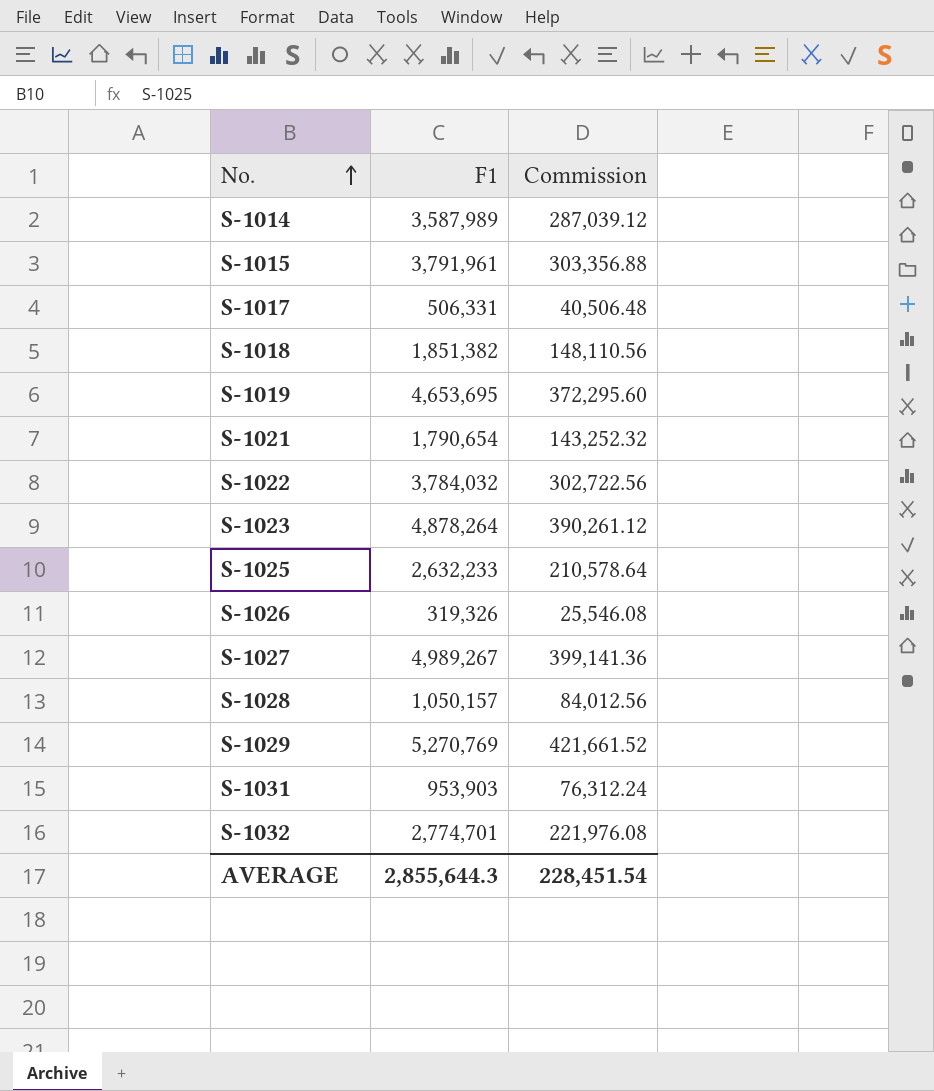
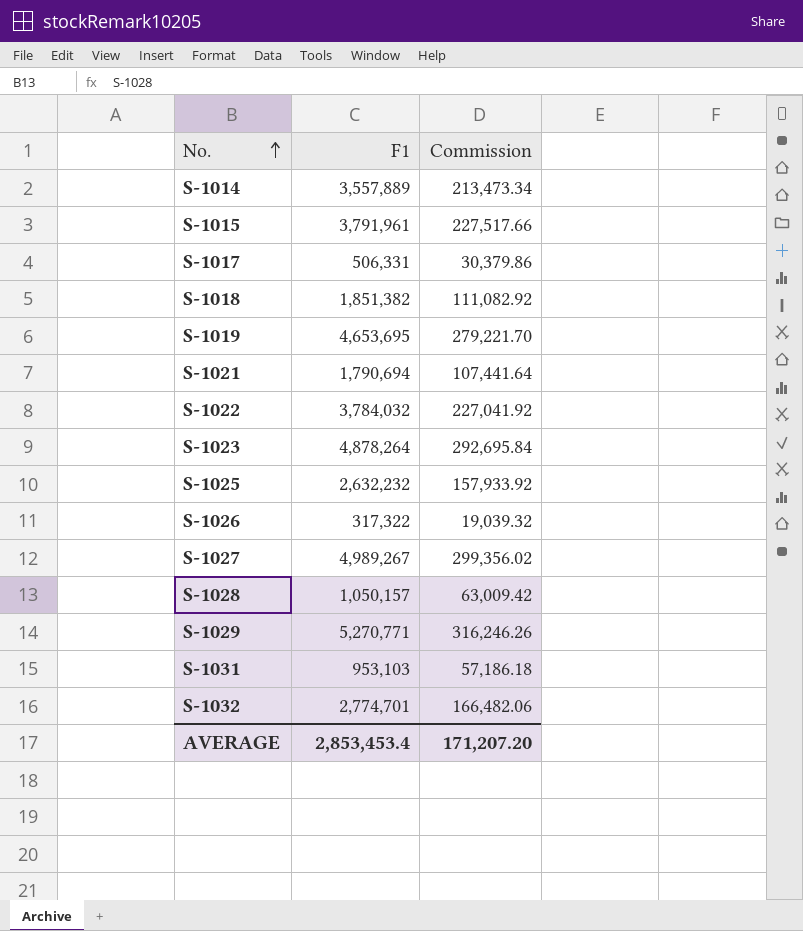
column Commission | formula: [F1] * 0.08 -> [F1] * 0.06
S-1014 | F1: 3,587,989 -> 3,557,889
S-1021 | F1: 1,790,654 -> 1,790,694
S-1025 | F1: 2,632,233 -> 2,632,232
S-1026 | F1: 319,326 -> 317,322
S-1029 | F1: 5,270,769 -> 5,270,771
S-1031 | F1: 953,903 -> 953,103
AVERAGE | F1: 2,855,644.3 -> 2,853,453.4
AVERAGE | Commission: 228,451.54 -> 171,207.20

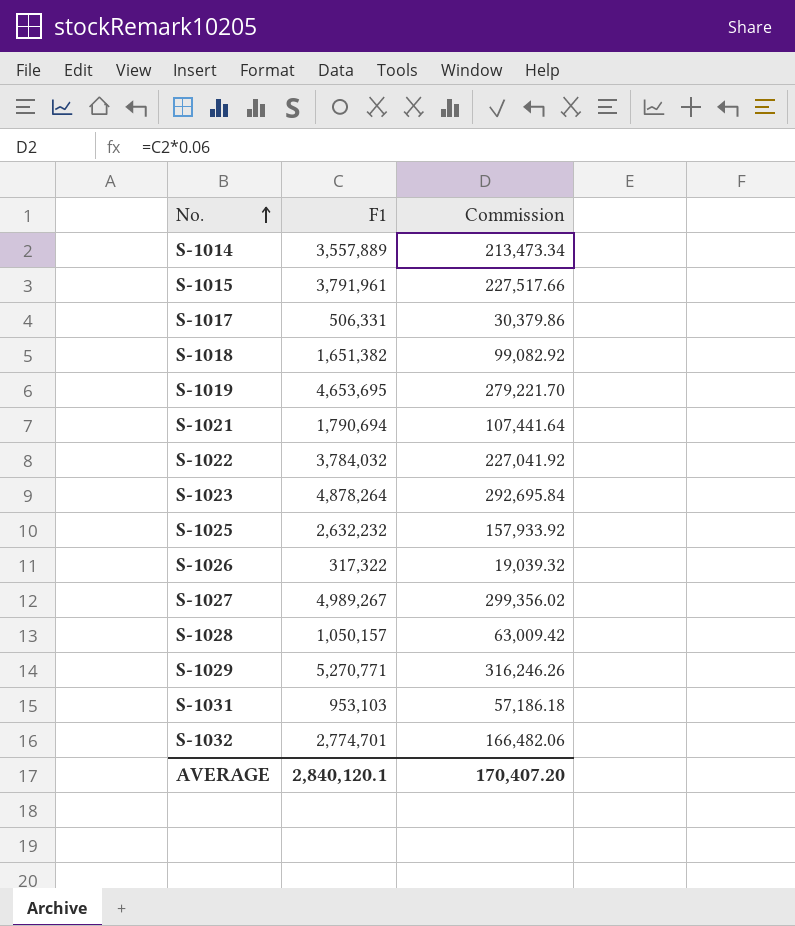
S-1018 | F1: 1,851,382 -> 1,651,382
S-1018 | Commission: 111,082.92 -> 99,082.92
AVERAGE | F1: 2,853,453.4 -> 2,840,120.1
AVERAGE | Commission: 171,207.20 -> 170,407.20

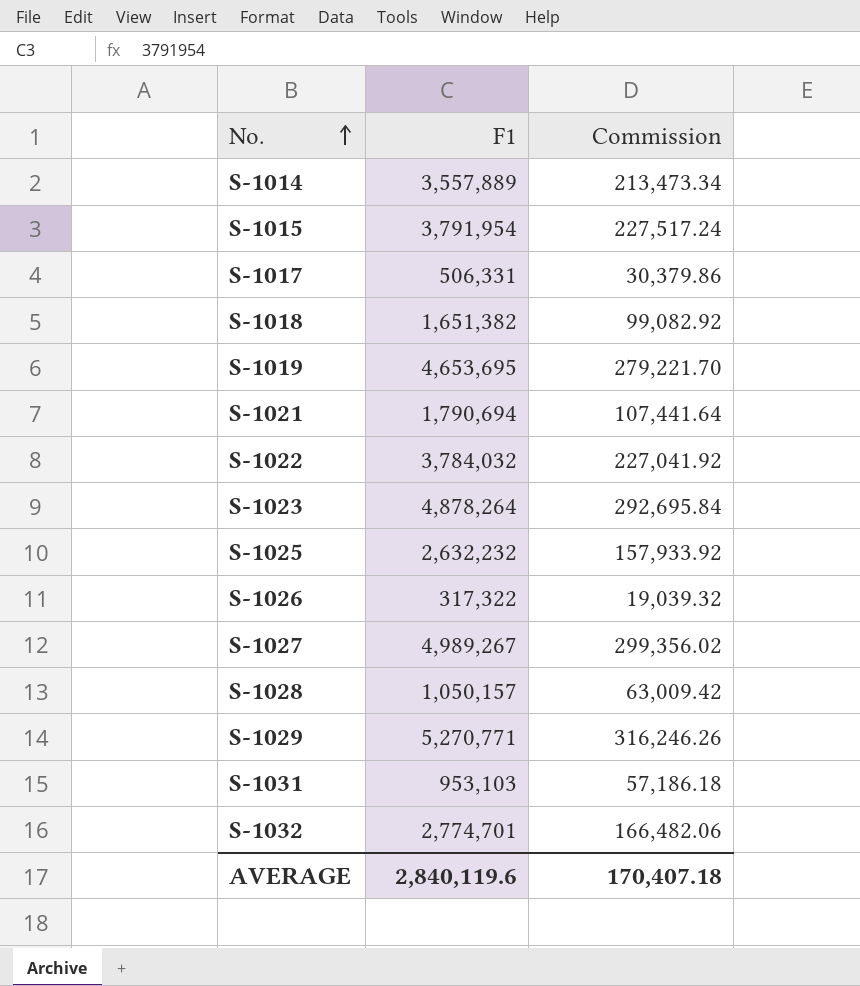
S-1015 | F1: 3,791,961 -> 3,791,954
S-1015 | Commission: 227,517.66 -> 227,517.24
AVERAGE | F1: 2,840,120.1 -> 2,840,119.6
AVERAGE | Commission: 170,407.20 -> 170,407.18

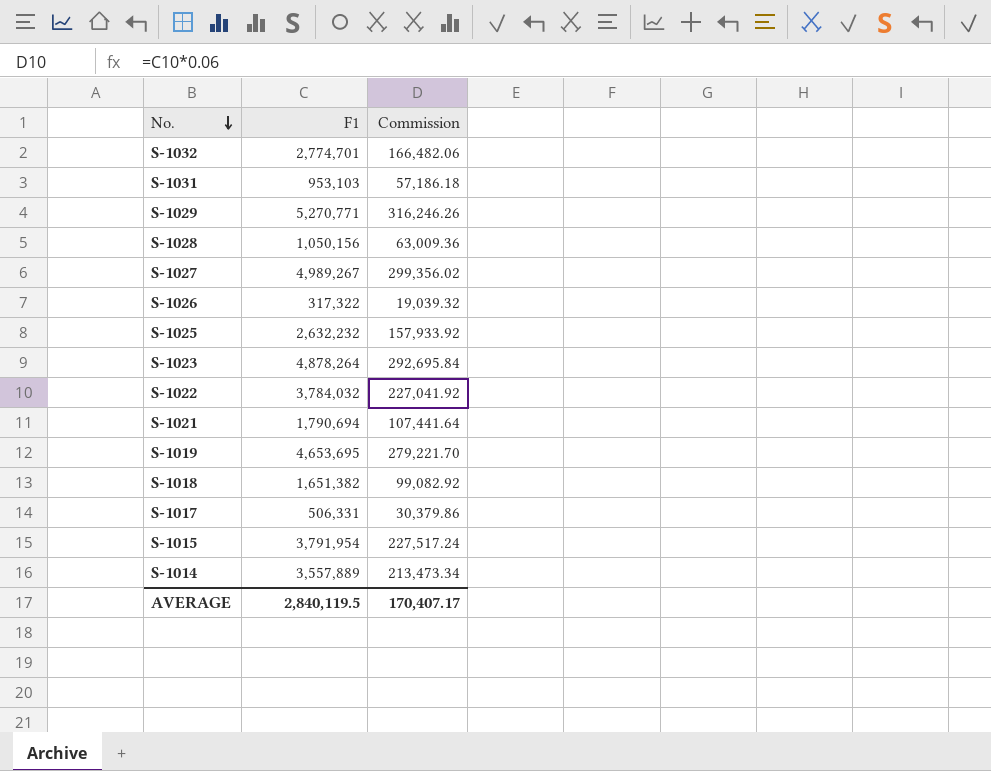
row order: No. ascending -> No. descending
S-1028 | F1: 1,050,157 -> 1,050,156
S-1028 | Commission: 63,009.42 -> 63,009.36
AVERAGE | F1: 2,840,119.6 -> 2,840,119.5
AVERAGE | Commission: 170,407.18 -> 170,407.17

